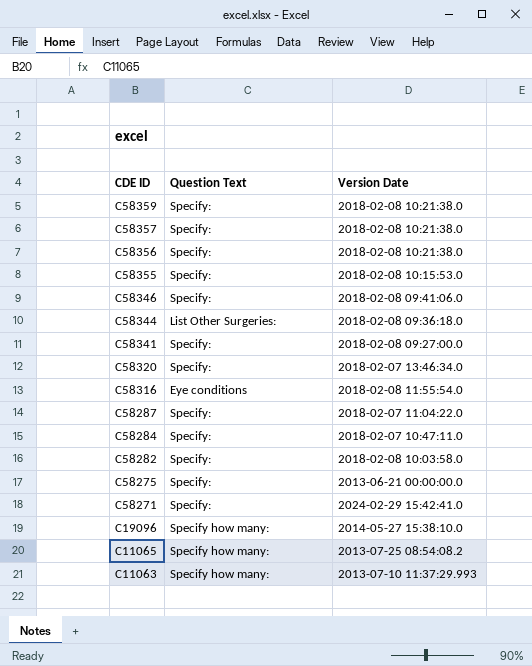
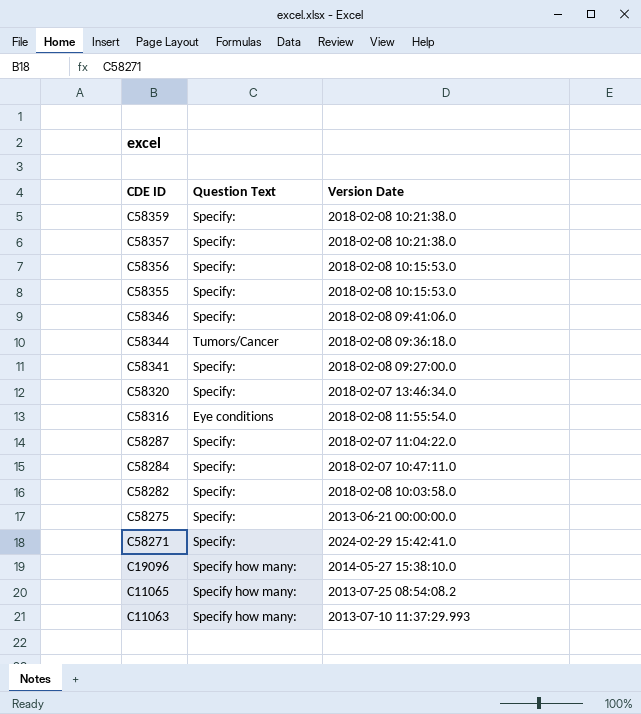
C58356 | Version Date: 2018-02-08 10:21:38.0 -> 2018-02-08 10:15:53.0
C58344 | Question Text: List Other Surgeries: -> Tumors/Cancer

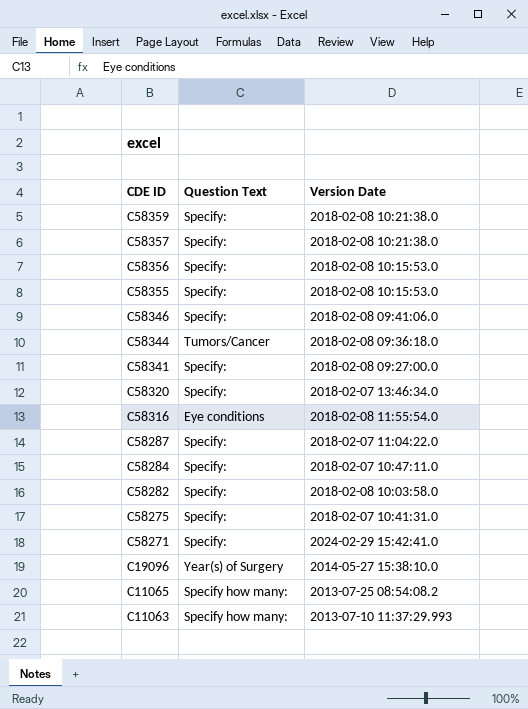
C58275 | Version Date: 2013-06-21 00:00:00.0 -> 2018-02-07 10:41:31.0
C19096 | Question Text: Specify how many: -> Year(s) of Surgery

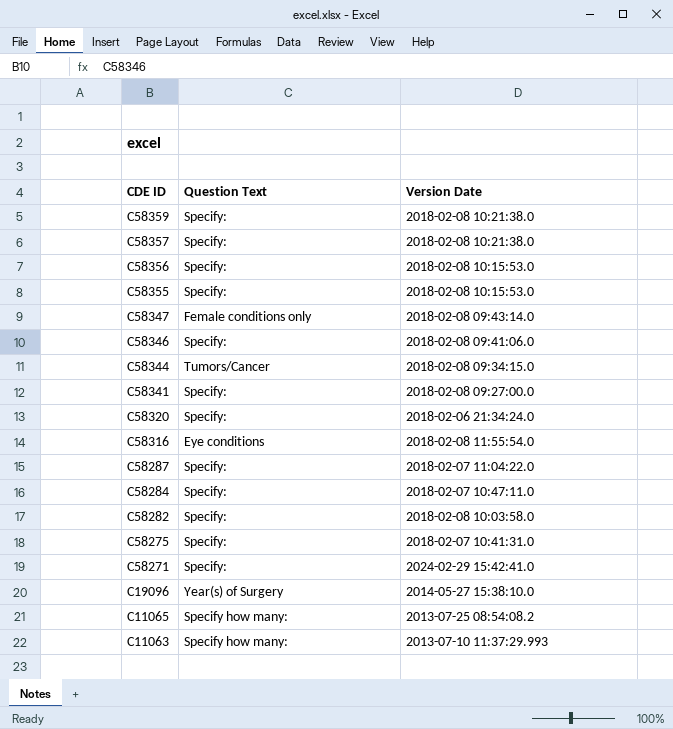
row C58347: none -> Female conditions only | 2018-02-08 09:43:14.0
C58344 | Version Date: 2018-02-08 09:36:18.0 -> 2018-02-08 09:34:15.0
C58320 | Version Date: 2018-02-07 13:46:34.0 -> 2018-02-06 21:34:24.0

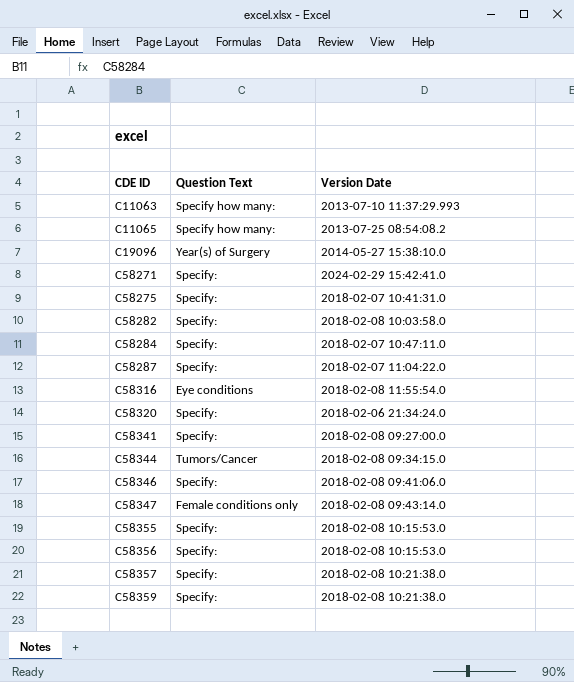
row order: CDE ID descending -> CDE ID ascending

